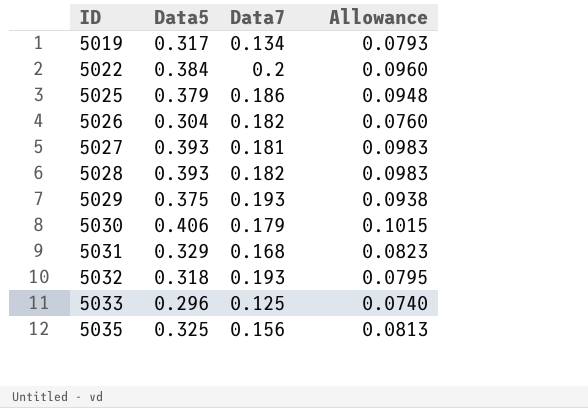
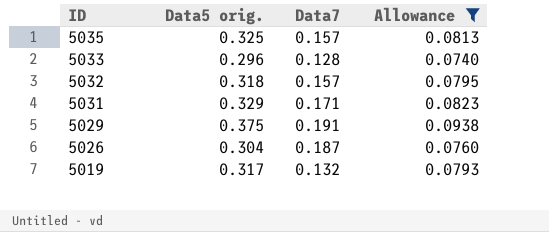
filter: none -> Allowance <= 0.0938
row order: ID ascending -> ID descending
column name: Data5 -> Data5 orig.
5035 | Data7: 0.156 -> 0.157
5033 | Data7: 0.125 -> 0.128
5032 | Data7: 0.193 -> 0.157
5031 | Data7: 0.168 -> 0.171
5029 | Data7: 0.193 -> 0.191
5026 | Data7: 0.182 -> 0.187
5019 | Data7: 0.134 -> 0.132

